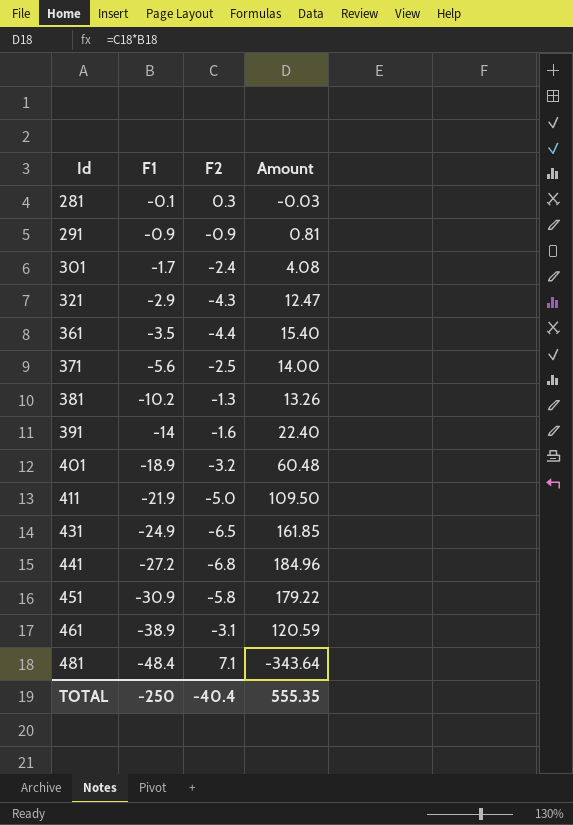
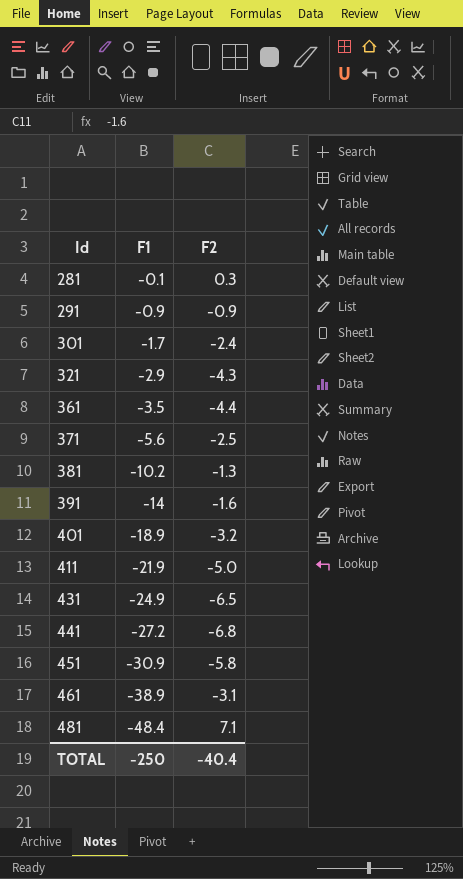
column Amount | formula: [F1] * [F2] -> none

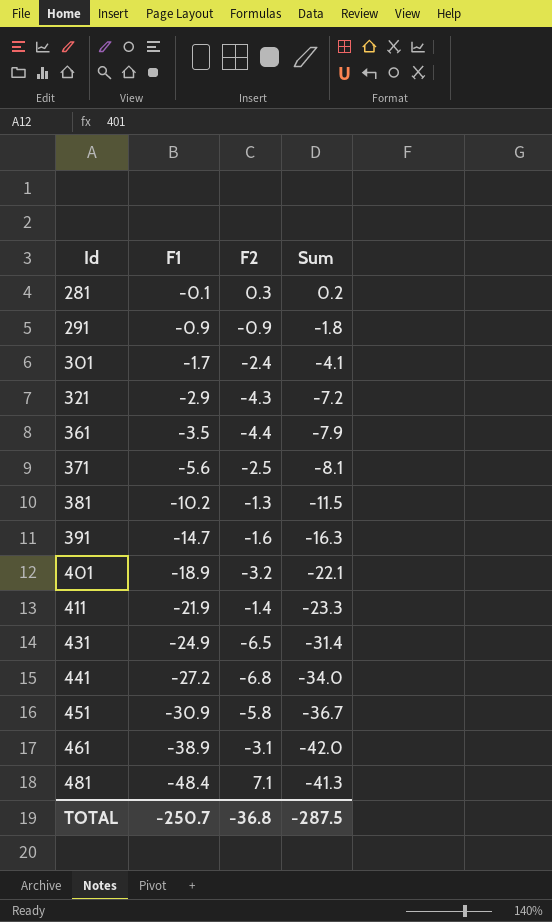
column Sum | formula: none -> [F1] + [F2]
391 | F1: -14 -> -14.7
411 | F2: -5.0 -> -1.4
TOTAL | F1: -250 -> -250.7
TOTAL | F2: -40.4 -> -36.8

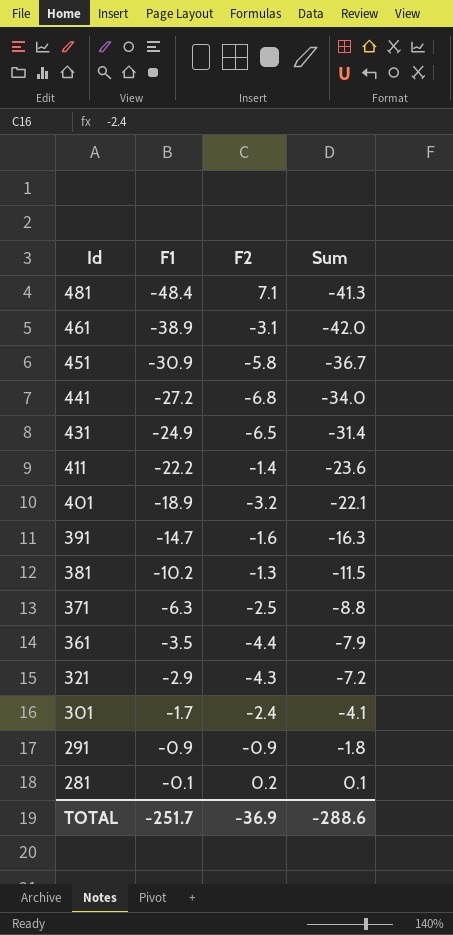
row order: Id ascending -> Id descending
411 | F1: -21.9 -> -22.2
411 | Sum: -23.3 -> -23.6
371 | F1: -5.6 -> -6.3
371 | Sum: -8.1 -> -8.8
281 | F2: 0.3 -> 0.2
281 | Sum: 0.2 -> 0.1
TOTAL | F1: -250.7 -> -251.7
TOTAL | F2: -36.8 -> -36.9
TOTAL | Sum: -287.5 -> -288.6

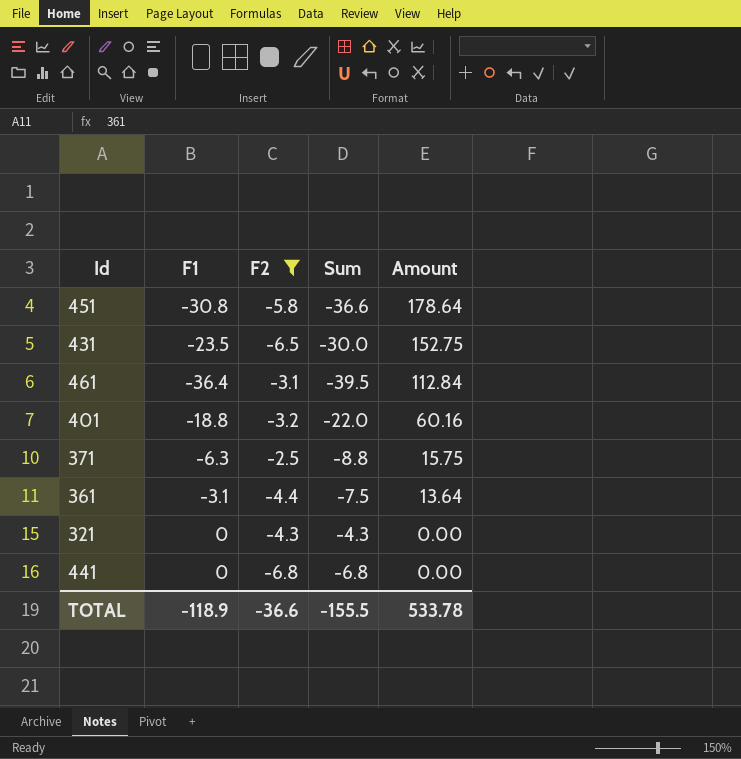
filter: none -> F2 <= -2.5
row order: Id descending -> Amount descending
column Amount | formula: none -> [F1] * [F2]
451 | F1: -30.9 -> -30.8
451 | Sum: -36.7 -> -36.6
431 | F1: -24.9 -> -23.5
431 | Sum: -31.4 -> -30.0
461 | F1: -38.9 -> -36.4
461 | Sum: -42.0 -> -39.5
401 | F1: -18.9 -> -18.8
401 | Sum: -22.1 -> -22.0
361 | F1: -3.5 -> -3.1
361 | Sum: -7.9 -> -7.5
321 | F1: -2.9 -> 0
321 | Sum: -7.2 -> -4.3
441 | F1: -27.2 -> 0
441 | Sum: -34.0 -> -6.8
TOTAL | F1: -251.7 -> -118.9
TOTAL | F2: -36.9 -> -36.6
TOTAL | Sum: -288.6 -> -155.5

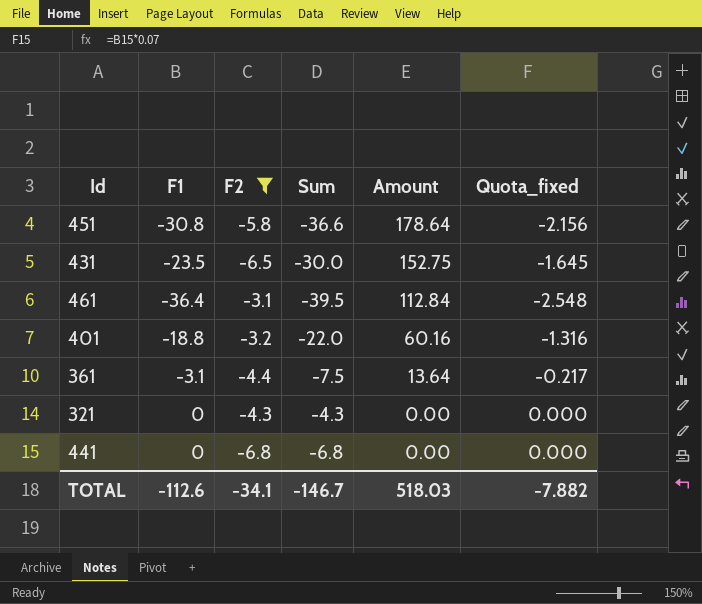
column Quota_fixed | formula: none -> [F1] * 0.07
row 371: -6.3 | -2.5 | -8.8 | 15.75 -> none
TOTAL | F1: -118.9 -> -112.6
TOTAL | F2: -36.6 -> -34.1
TOTAL | Sum: -155.5 -> -146.7
TOTAL | Amount: 533.78 -> 518.03

